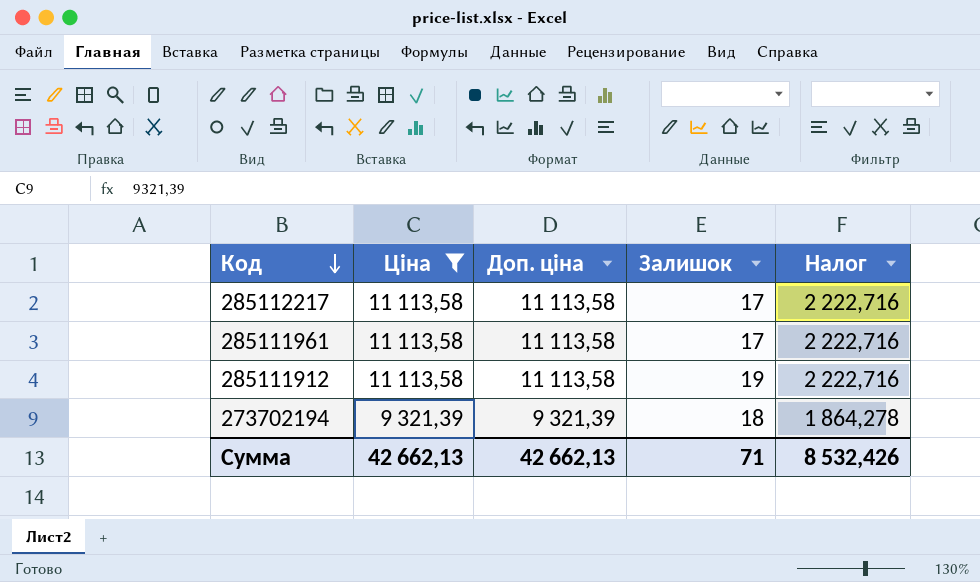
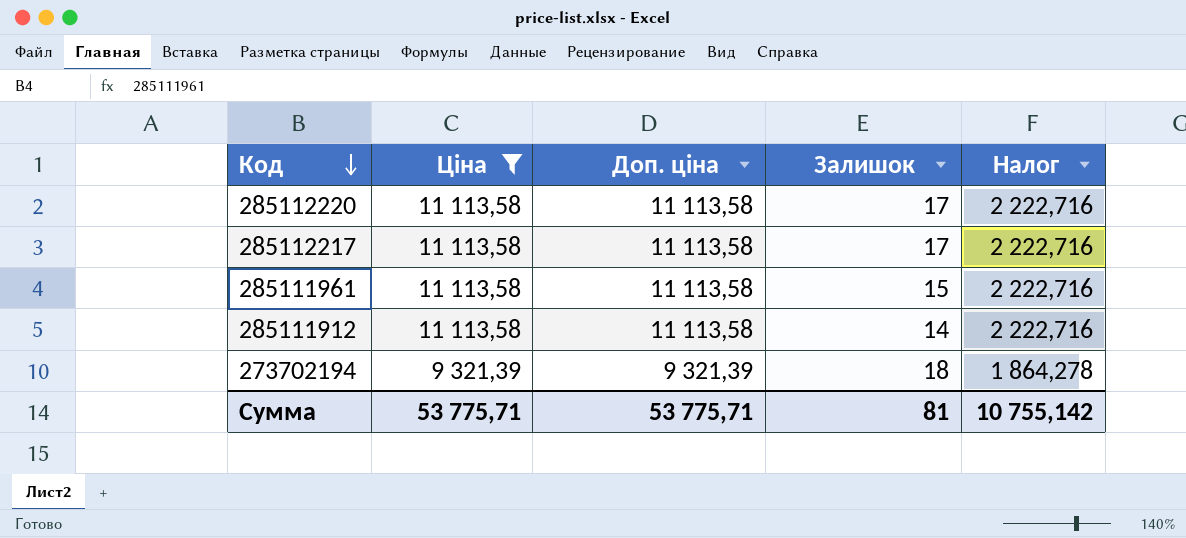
row 285112220: none -> 11 113,58 | 11 113,58 | 17 | 2 222,716
285111961 | Залишок: 17 -> 15
285111912 | Залишок: 19 -> 14
Сумма | Ціна: 42 662,13 -> 53 775,71
Сумма | Доп. ціна: 42 662,13 -> 53 775,71
Сумма | Залишок: 71 -> 81
Сумма | Налог: 8 532,426 -> 10 755,142

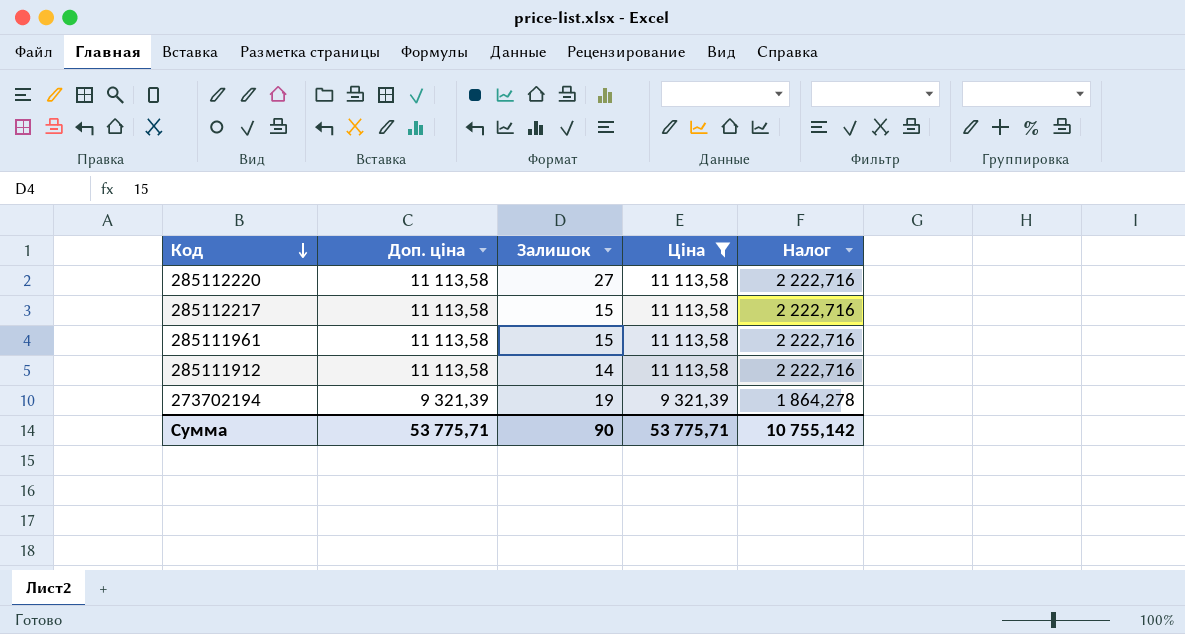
column Ціна | position: 2 -> 4
285112220 | Залишок: 17 -> 27
285112217 | Залишок: 17 -> 15
273702194 | Залишок: 18 -> 19
Сумма | Залишок: 81 -> 90

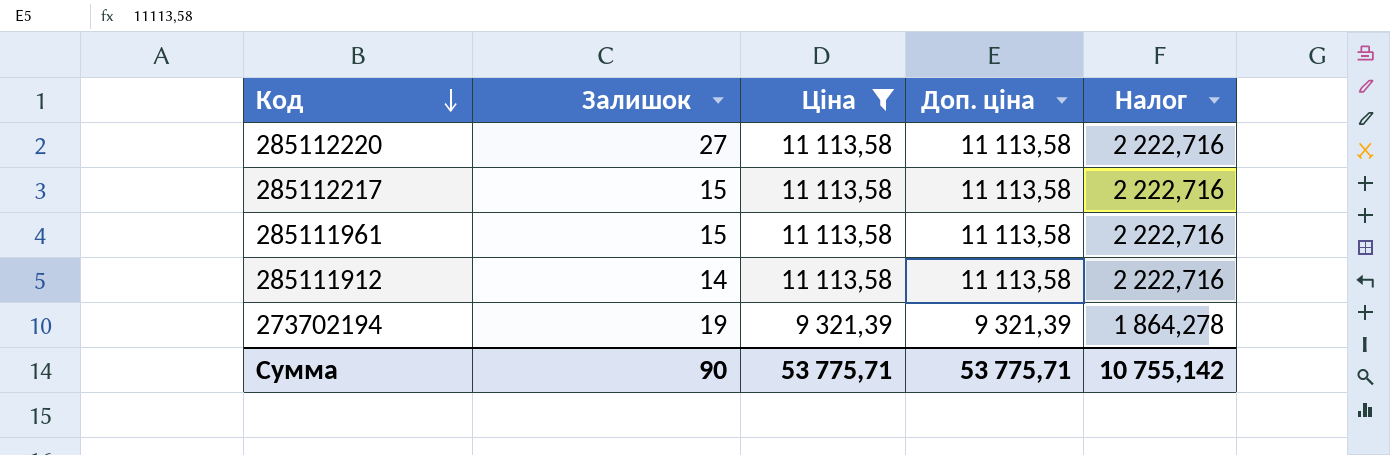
column Доп. ціна | position: 2 -> 4

